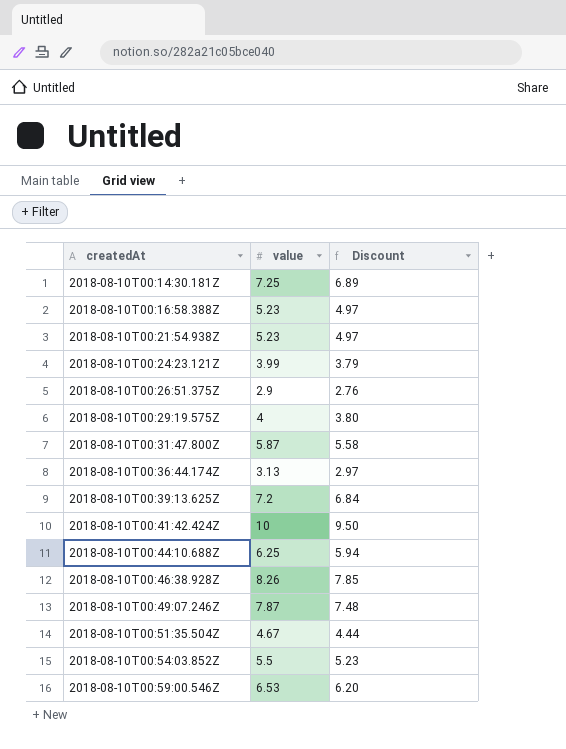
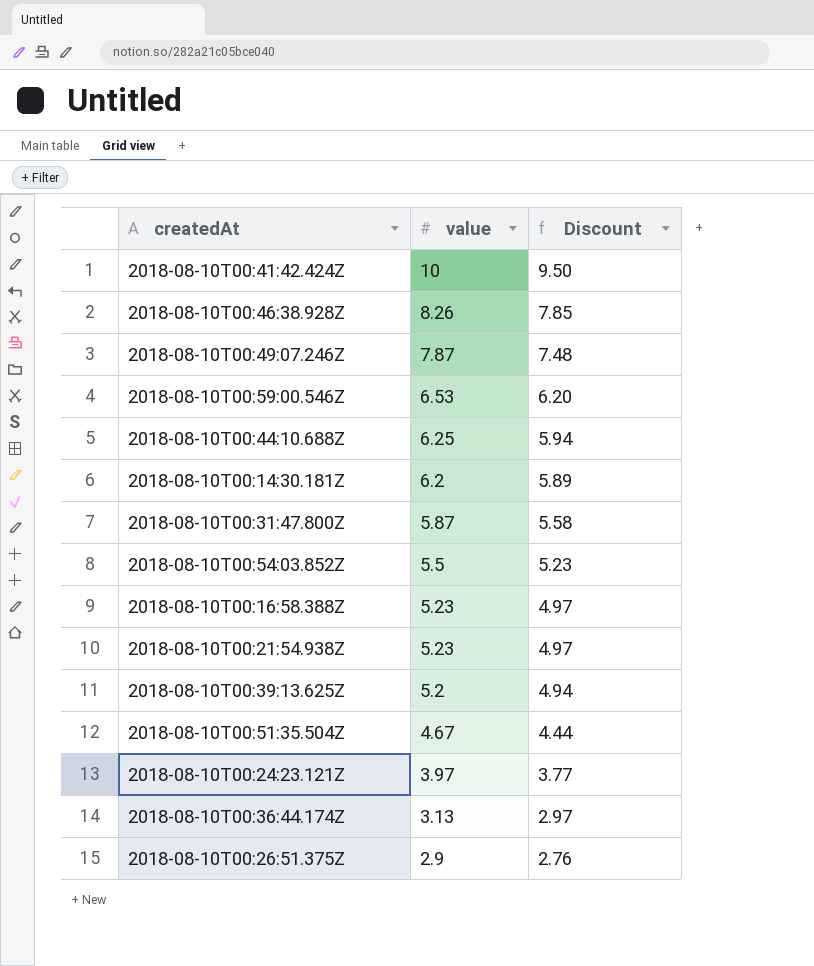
row order: createdAt ascending -> value descending
row 2018-08-10T00:29:19.575Z: 4 | 3.80 -> none
2018-08-10T00:14:30.181Z | value: 7.25 -> 6.2
2018-08-10T00:14:30.181Z | Discount: 6.89 -> 5.89
2018-08-10T00:39:13.625Z | value: 7.2 -> 5.2
2018-08-10T00:39:13.625Z | Discount: 6.84 -> 4.94
2018-08-10T00:24:23.121Z | value: 3.99 -> 3.97
2018-08-10T00:24:23.121Z | Discount: 3.79 -> 3.77

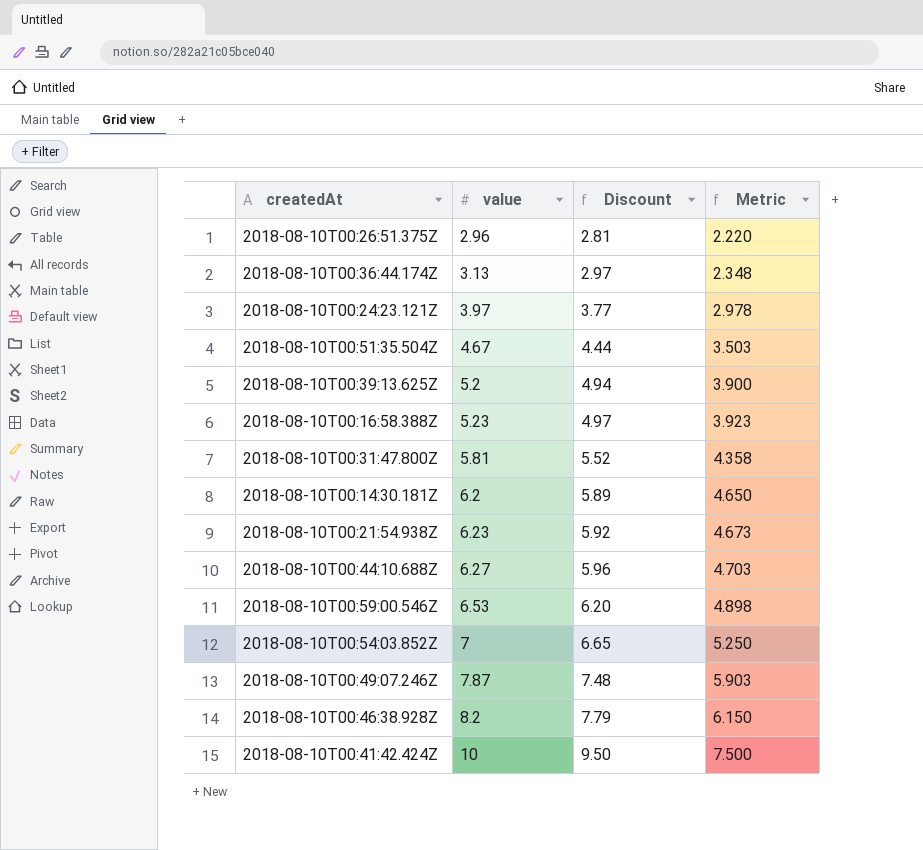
row order: value descending -> value ascending
column Metric | formula: none -> [value] * 0.75
2018-08-10T00:26:51.375Z | value: 2.9 -> 2.96
2018-08-10T00:26:51.375Z | Discount: 2.76 -> 2.81
2018-08-10T00:31:47.800Z | value: 5.87 -> 5.81
2018-08-10T00:31:47.800Z | Discount: 5.58 -> 5.52
2018-08-10T00:21:54.938Z | value: 5.23 -> 6.23
2018-08-10T00:21:54.938Z | Discount: 4.97 -> 5.92
2018-08-10T00:44:10.688Z | value: 6.25 -> 6.27
2018-08-10T00:44:10.688Z | Discount: 5.94 -> 5.96
2018-08-10T00:54:03.852Z | value: 5.5 -> 7
2018-08-10T00:54:03.852Z | Discount: 5.23 -> 6.65
2018-08-10T00:46:38.928Z | value: 8.26 -> 8.2
2018-08-10T00:46:38.928Z | Discount: 7.85 -> 7.79

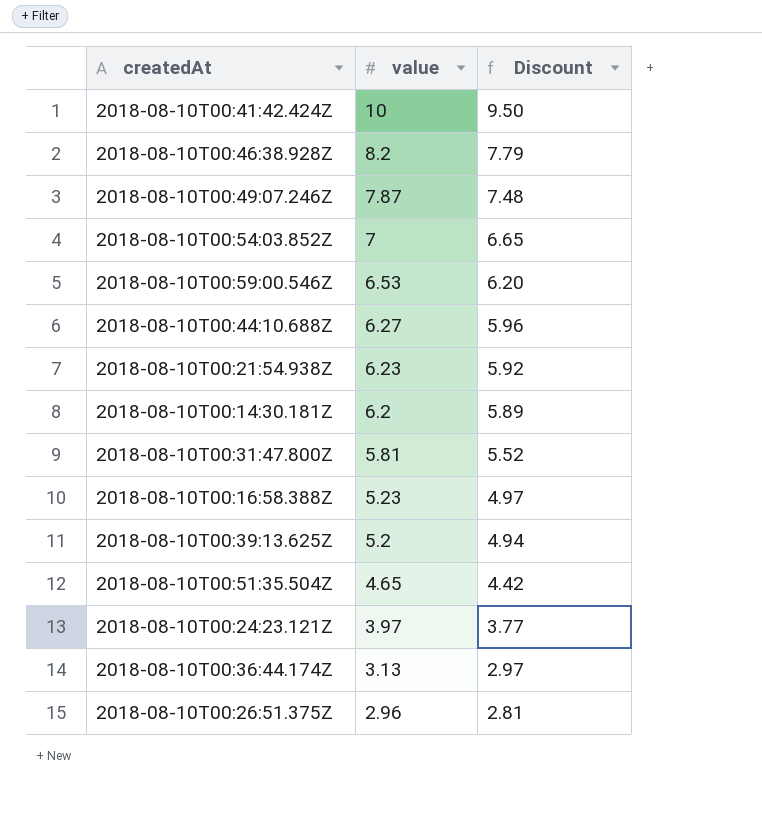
row order: value ascending -> value descending
column Metric | formula: [value] * 0.75 -> none
2018-08-10T00:51:35.504Z | value: 4.67 -> 4.65
2018-08-10T00:51:35.504Z | Discount: 4.44 -> 4.42

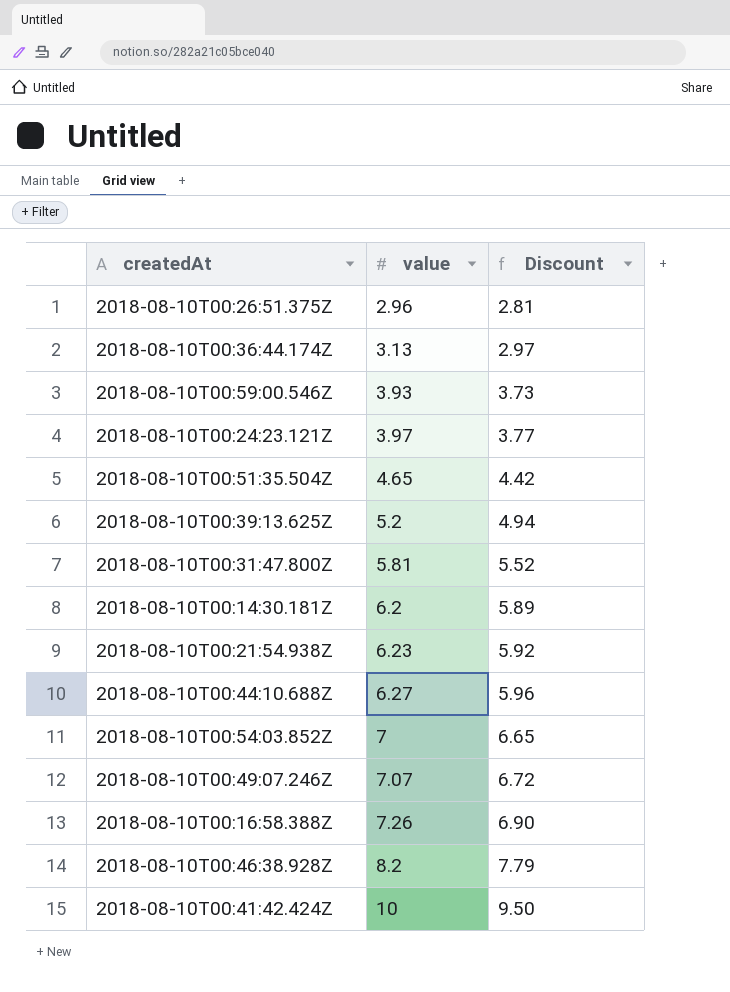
row order: value descending -> value ascending
2018-08-10T00:59:00.546Z | value: 6.53 -> 3.93
2018-08-10T00:59:00.546Z | Discount: 6.20 -> 3.73
2018-08-10T00:49:07.246Z | value: 7.87 -> 7.07
2018-08-10T00:49:07.246Z | Discount: 7.48 -> 6.72
2018-08-10T00:16:58.388Z | value: 5.23 -> 7.26
2018-08-10T00:16:58.388Z | Discount: 4.97 -> 6.90

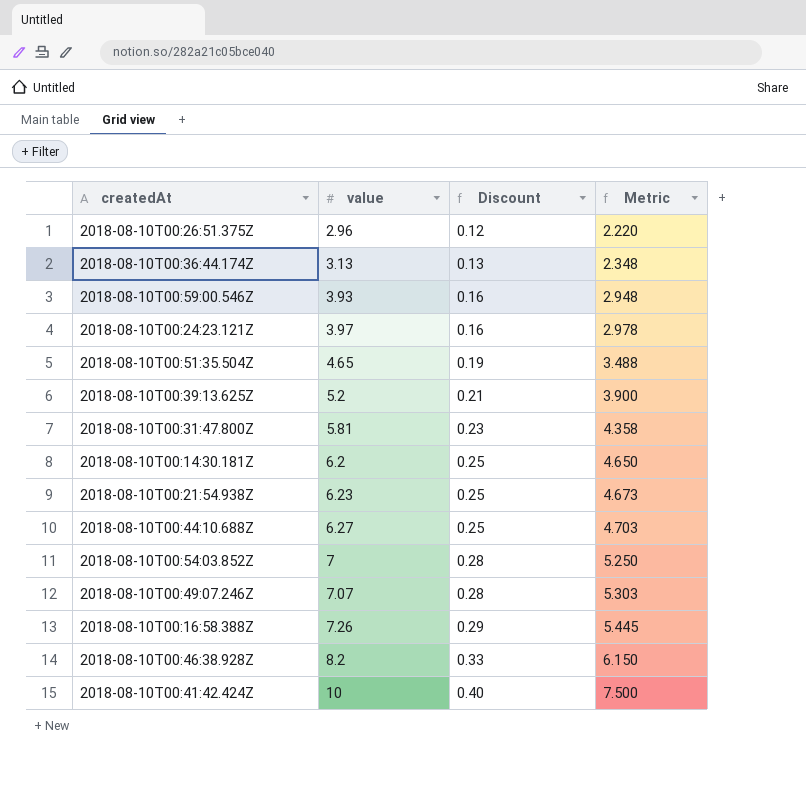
column Discount | formula: [value] * 0.95 -> [value] * 0.04
column Metric | formula: none -> [value] * 0.75

